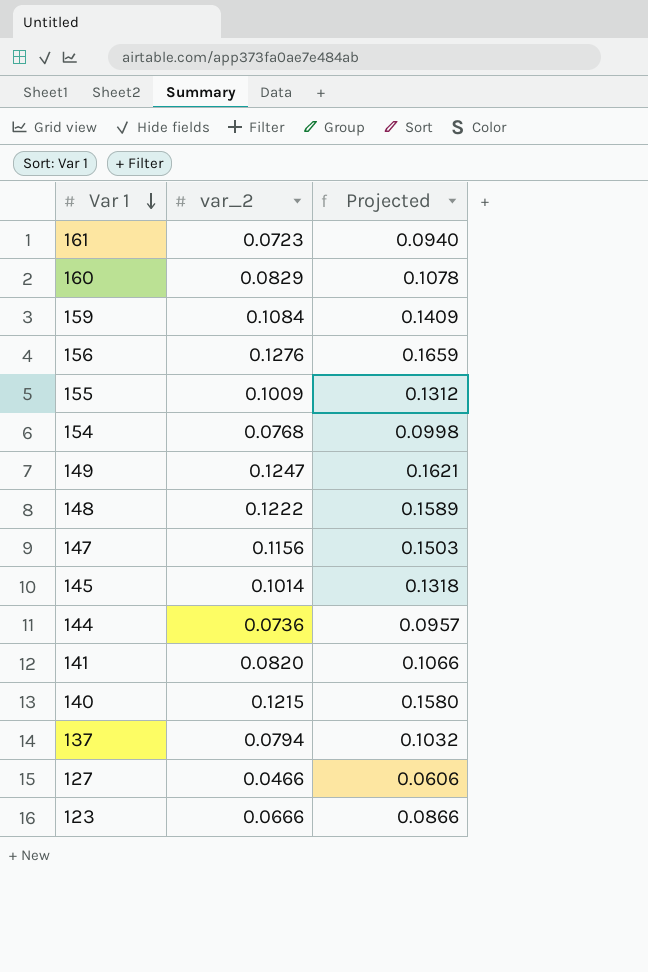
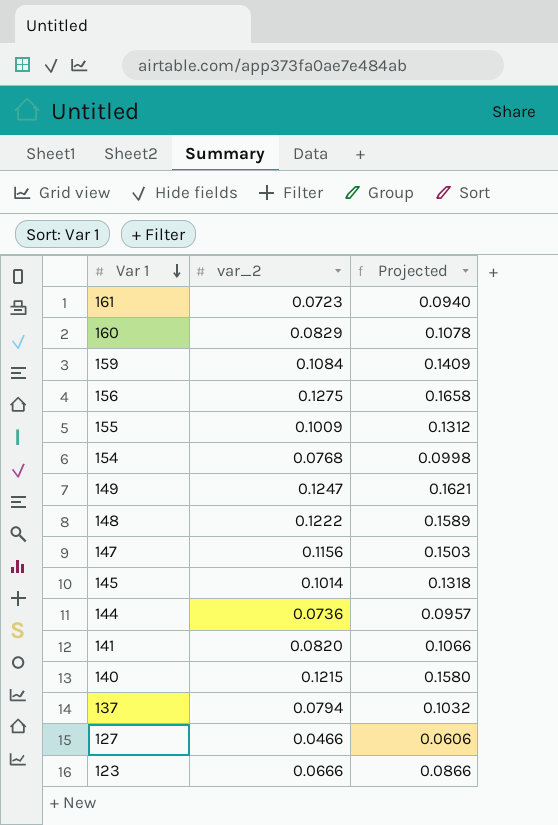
156 | var_2: 0.1276 -> 0.1275
156 | Projected: 0.1659 -> 0.1658

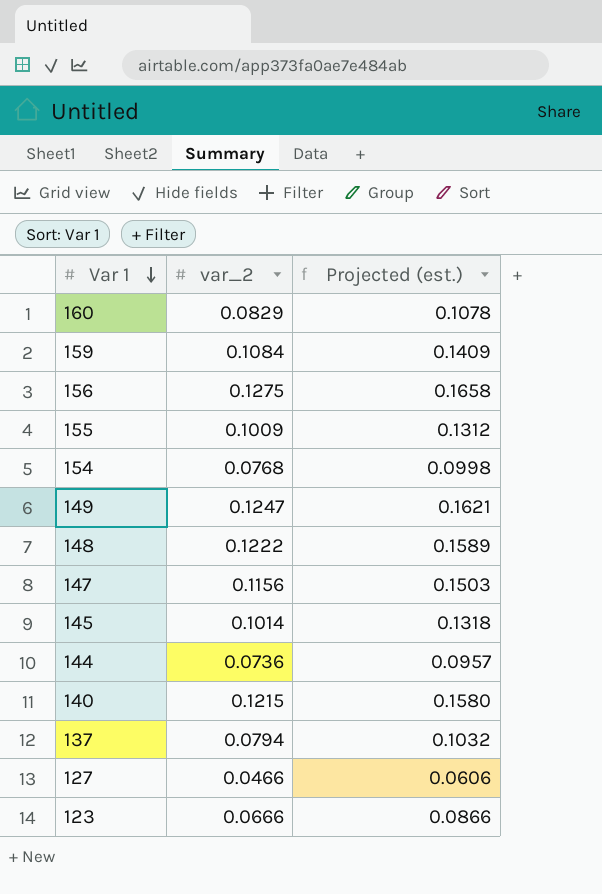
column name: Projected -> Projected (est.)
row 161: 0.0723 | 0.0940 -> none
row 141: 0.0820 | 0.1066 -> none

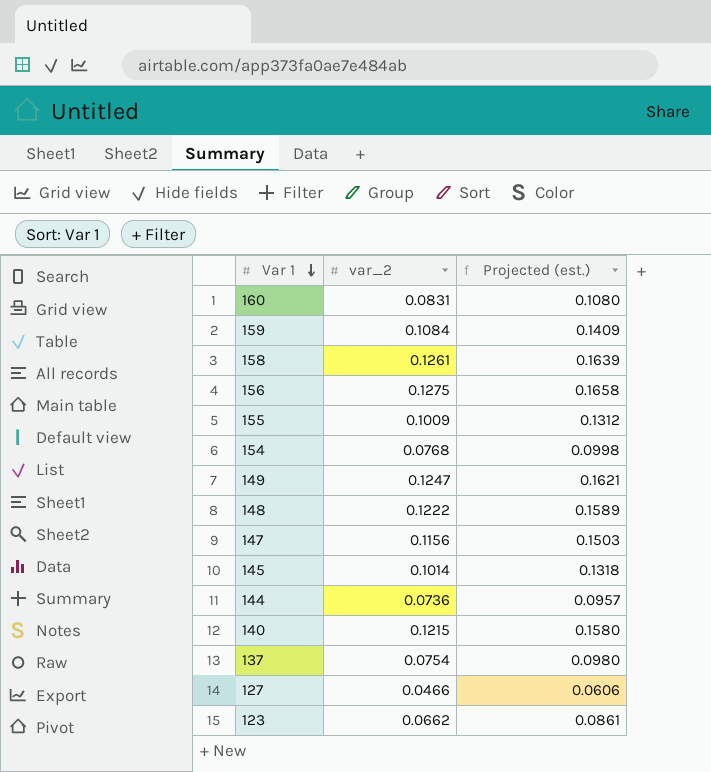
160 | var_2: 0.0829 -> 0.0831
160 | Projected (est.): 0.1078 -> 0.1080
row 158: none -> 0.1261 | 0.1639
137 | var_2: 0.0794 -> 0.0754
137 | Projected (est.): 0.1032 -> 0.0980
123 | var_2: 0.0666 -> 0.0662
123 | Projected (est.): 0.0866 -> 0.0861

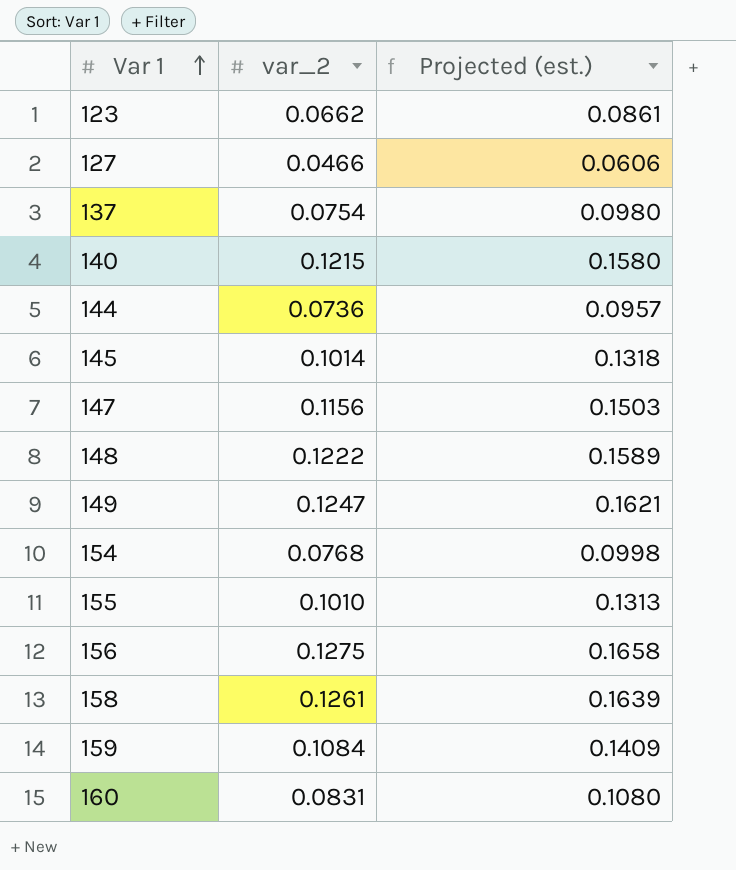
row order: Var 1 descending -> Var 1 ascending
155 | var_2: 0.1009 -> 0.1010
155 | Projected (est.): 0.1312 -> 0.1313

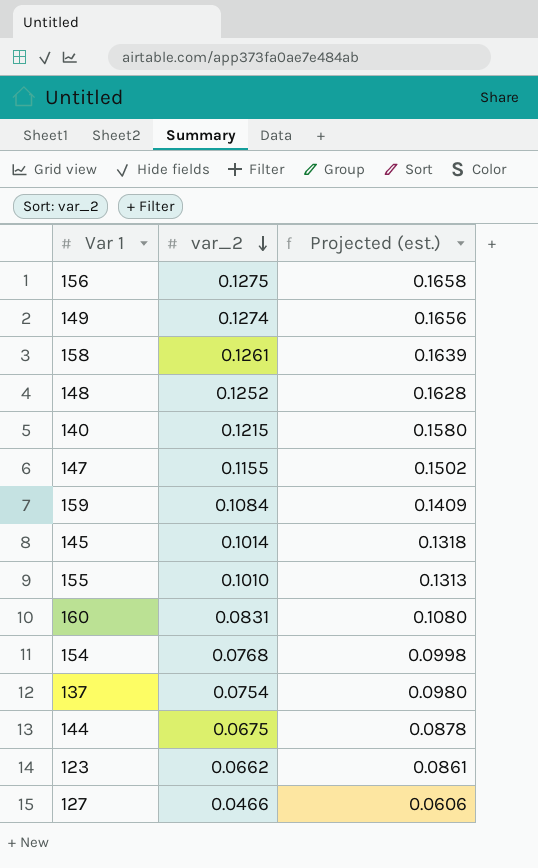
row order: Var 1 ascending -> var_2 descending
149 | var_2: 0.1247 -> 0.1274
149 | Projected (est.): 0.1621 -> 0.1656
148 | var_2: 0.1222 -> 0.1252
148 | Projected (est.): 0.1589 -> 0.1628
147 | var_2: 0.1156 -> 0.1155
147 | Projected (est.): 0.1503 -> 0.1502
144 | var_2: 0.0736 -> 0.0675
144 | Projected (est.): 0.0957 -> 0.0878

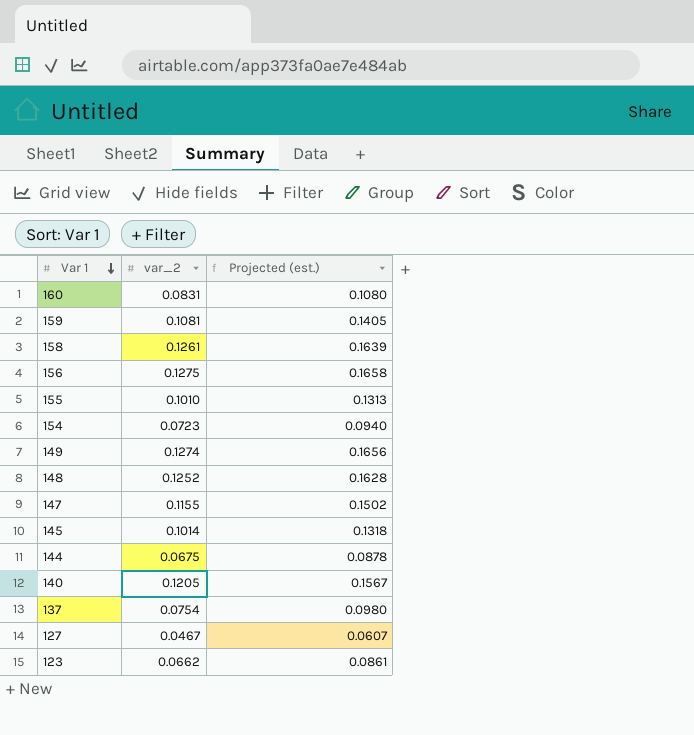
row order: var_2 descending -> Var 1 descending
159 | var_2: 0.1084 -> 0.1081
159 | Projected (est.): 0.1409 -> 0.1405
154 | var_2: 0.0768 -> 0.0723
154 | Projected (est.): 0.0998 -> 0.0940
140 | var_2: 0.1215 -> 0.1205
140 | Projected (est.): 0.1580 -> 0.1567
127 | var_2: 0.0466 -> 0.0467
127 | Projected (est.): 0.0606 -> 0.0607

